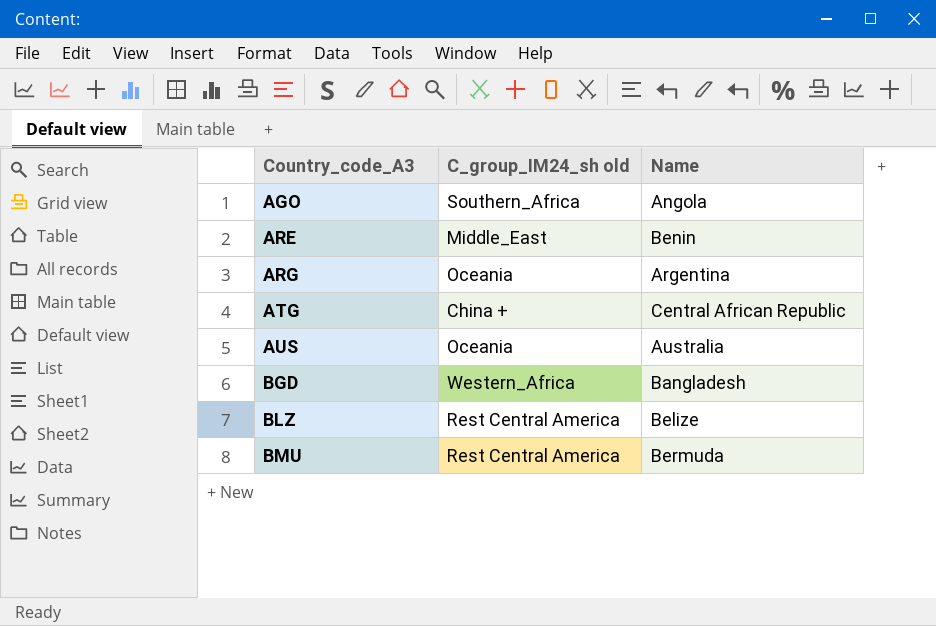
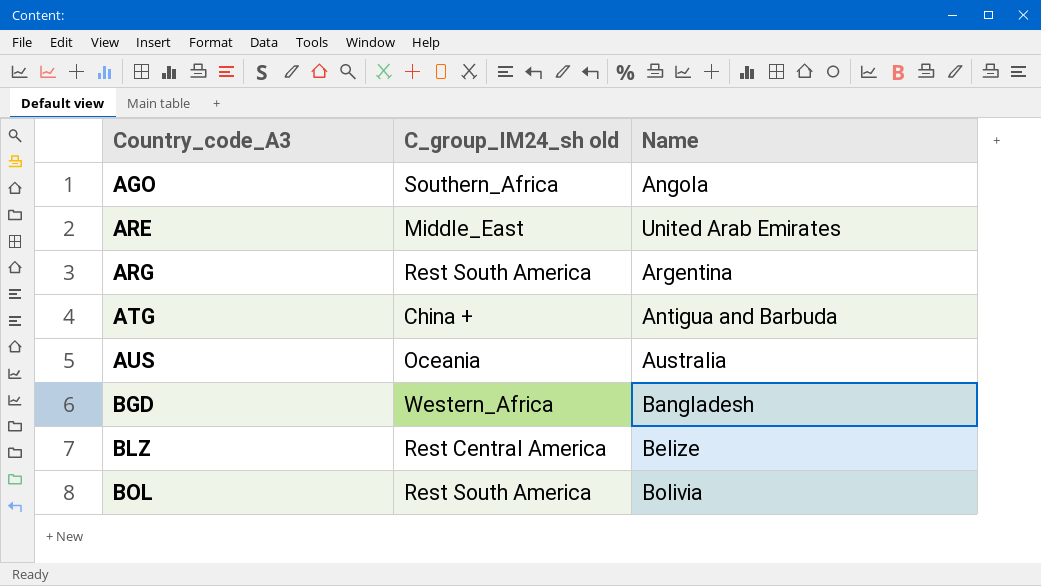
row BMU: Rest Central America | Bermuda -> none
ARE | Name: Benin -> United Arab Emirates
ARG | C_group_IM24_sh old: Oceania -> Rest South America
ATG | Name: Central African Republic -> Antigua and Barbuda
row BOL: none -> Rest South America | Bolivia

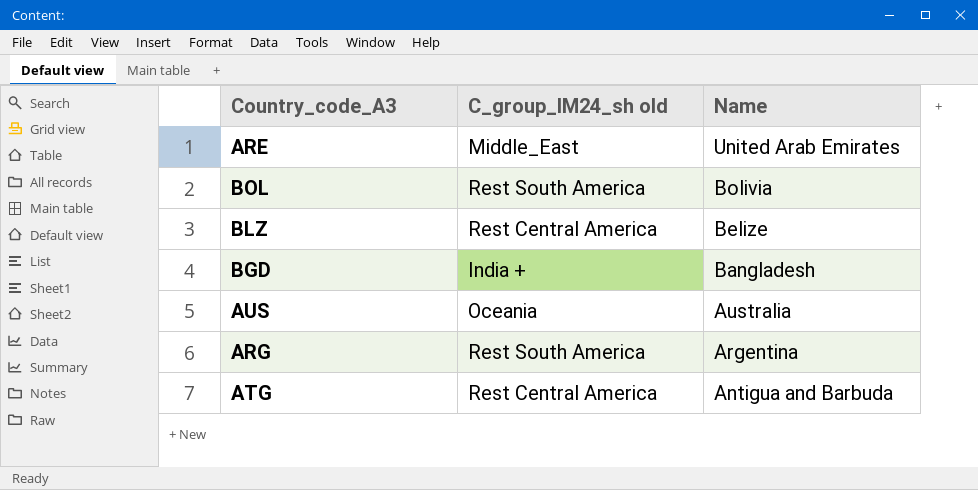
row order: Country_code_A3 ascending -> Name descending
row AGO: Southern_Africa | Angola -> none
BGD | C_group_IM24_sh old: Western_Africa -> India +
ATG | C_group_IM24_sh old: China + -> Rest Central America

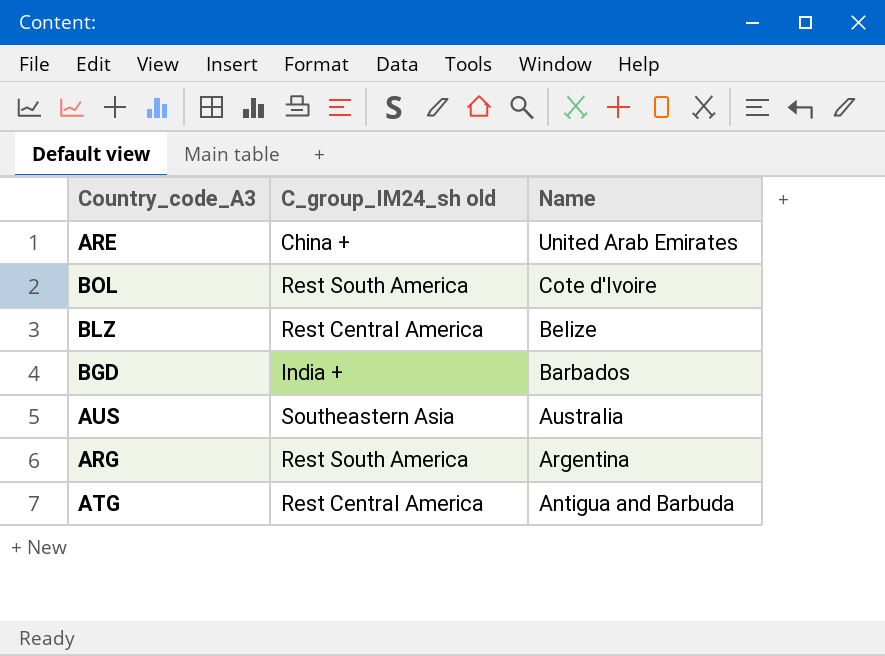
ARE | C_group_IM24_sh old: Middle_East -> China +
BOL | Name: Bolivia -> Cote d'Ivoire
BGD | Name: Bangladesh -> Barbados
AUS | C_group_IM24_sh old: Oceania -> Southeastern Asia

